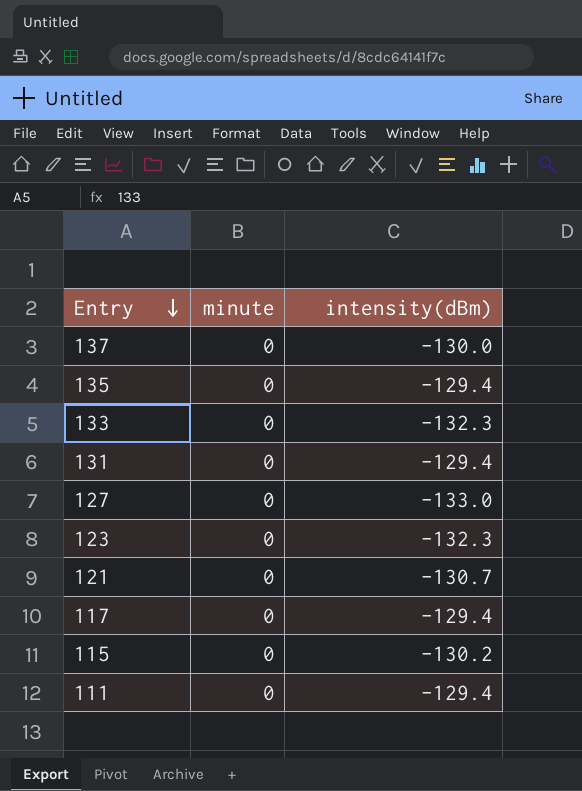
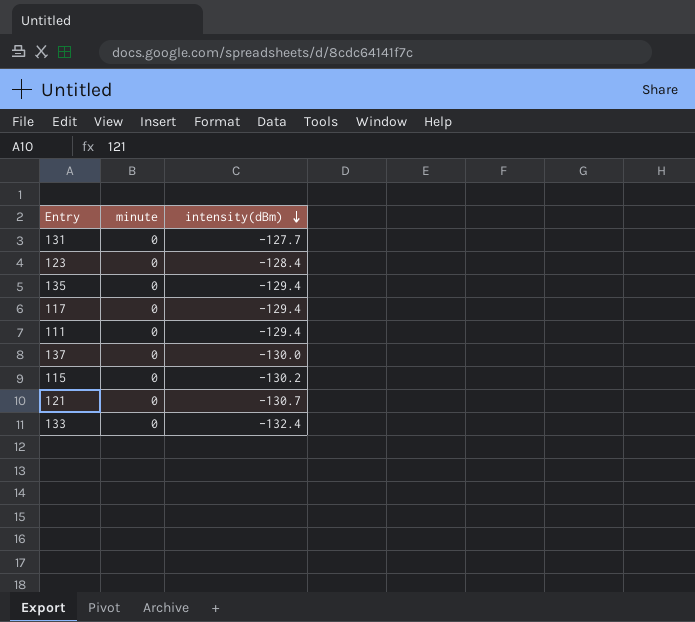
row order: Entry descending -> intensity(dBm) descending
row 127: 0 | -133.0 -> none
131 | intensity(dBm): -129.4 -> -127.7
123 | intensity(dBm): -132.3 -> -128.4
133 | intensity(dBm): -132.3 -> -132.4

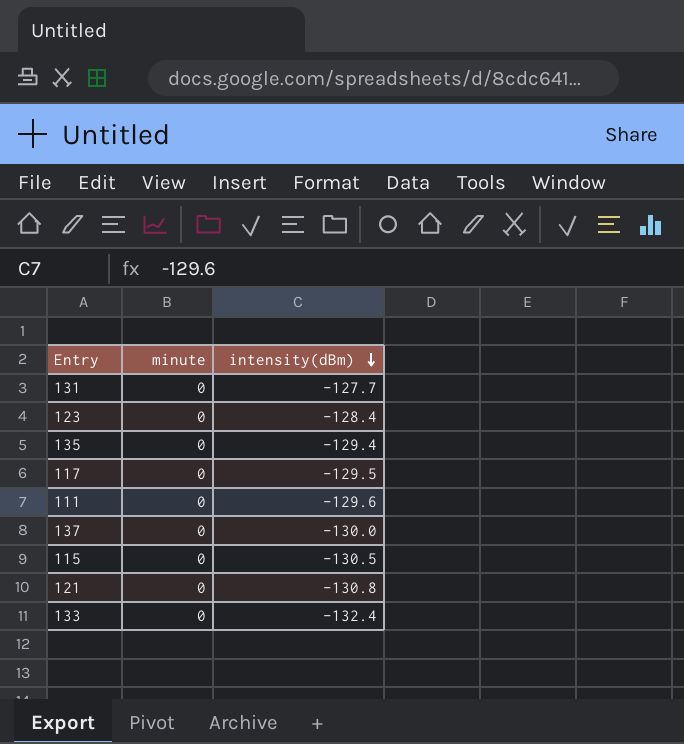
117 | intensity(dBm): -129.4 -> -129.5
111 | intensity(dBm): -129.4 -> -129.6
115 | intensity(dBm): -130.2 -> -130.5
121 | intensity(dBm): -130.7 -> -130.8

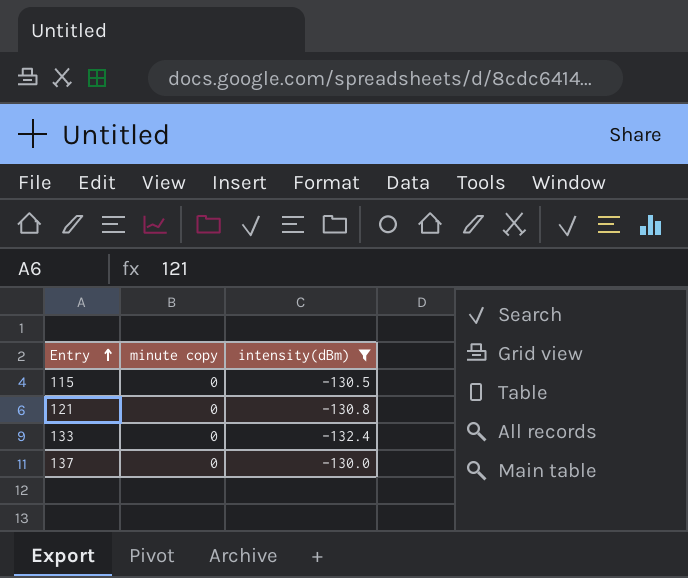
filter: none -> intensity(dBm) <= -130.0
row order: intensity(dBm) descending -> Entry ascending
column name: minute -> minute copy

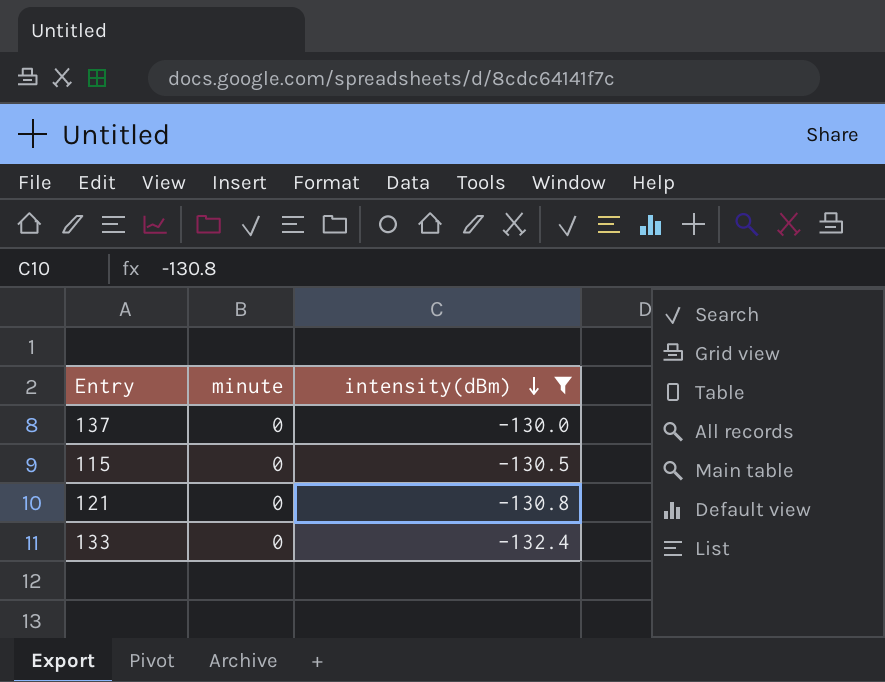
row order: Entry ascending -> intensity(dBm) descending
column name: minute copy -> minute

